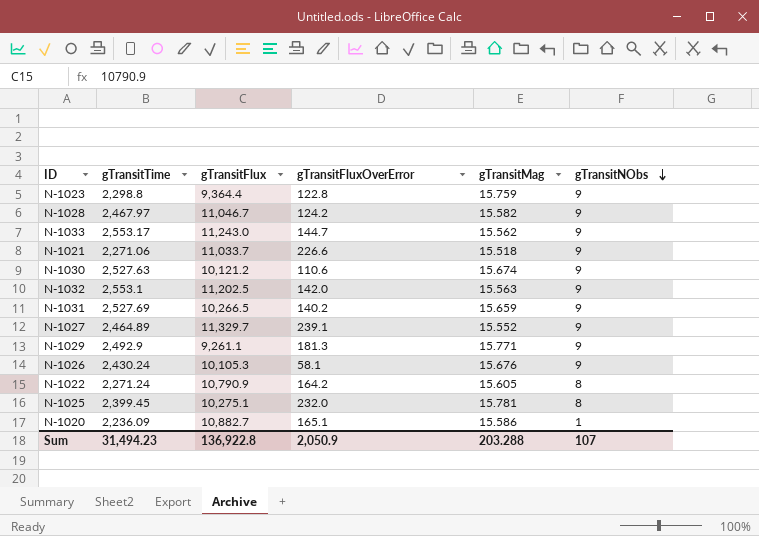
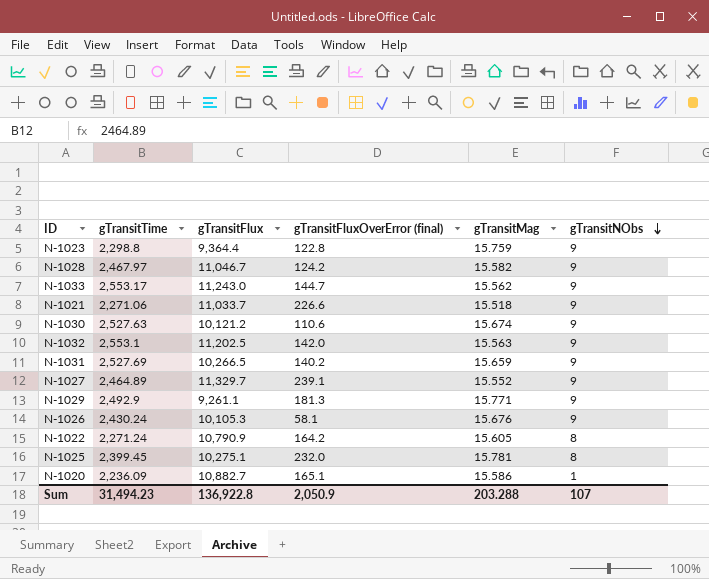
column name: gTransitFluxOverError -> gTransitFluxOverError (final)

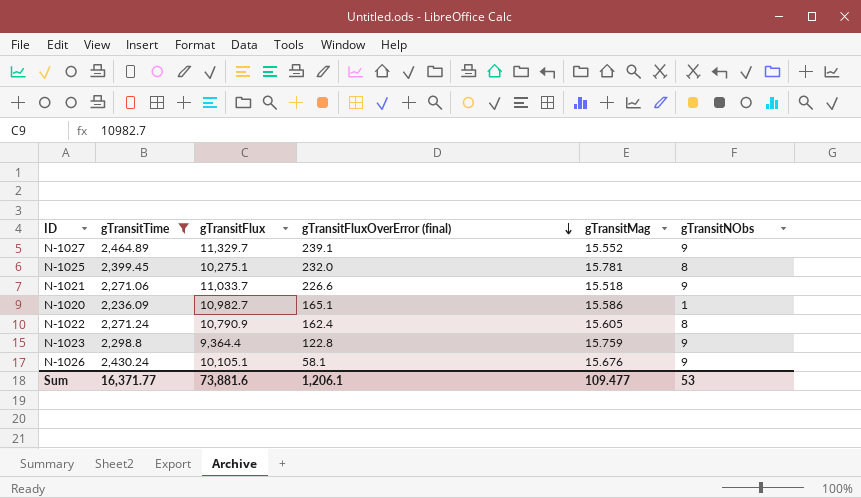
filter: none -> gTransitTime <= 2,464.89
row order: gTransitNObs descending -> gTransitFluxOverError (final) descending
N-1020 | gTransitFlux: 10,882.7 -> 10,982.7
N-1022 | gTransitFluxOverError (final): 164.2 -> 162.4
N-1026 | gTransitFlux: 10,105.3 -> 10,105.1
Sum | gTransitTime: 31,494.23 -> 16,371.77
Sum | gTransitFlux: 136,922.8 -> 73,881.6
Sum | gTransitFluxOverError (final): 2,050.9 -> 1,206.1
Sum | gTransitMag: 203.288 -> 109.477
Sum | gTransitNObs: 107 -> 53

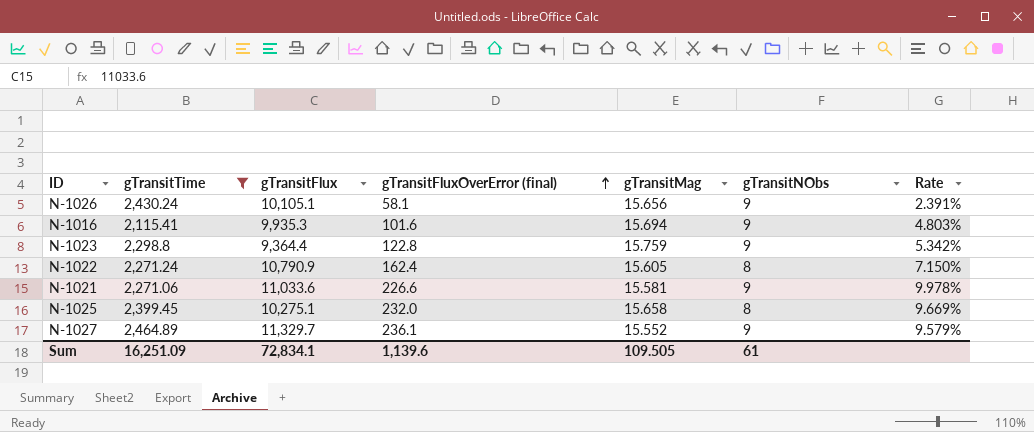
row order: gTransitFluxOverError (final) descending -> gTransitFluxOverError (final) ascending
column Rate | formula: none -> [gTransitFluxOverError (final)] / [gTransitTime]
row N-1020: 2,236.09 | 10,982.7 | 165.1 | 15.586 | 1 -> none
N-1026 | gTransitMag: 15.676 -> 15.656
row N-1016: none -> 2,115.41 | 9,935.3 | 101.6 | 15.694 | 9 | 4.803%
N-1021 | gTransitFlux: 11,033.7 -> 11,033.6
N-1021 | gTransitMag: 15.518 -> 15.581
N-1025 | gTransitMag: 15.781 -> 15.658
N-1027 | gTransitFluxOverError (final): 239.1 -> 236.1
Sum | gTransitTime: 16,371.77 -> 16,251.09
Sum | gTransitFlux: 73,881.6 -> 72,834.1
Sum | gTransitFluxOverError (final): 1,206.1 -> 1,139.6
Sum | gTransitMag: 109.477 -> 109.505
Sum | gTransitNObs: 53 -> 61

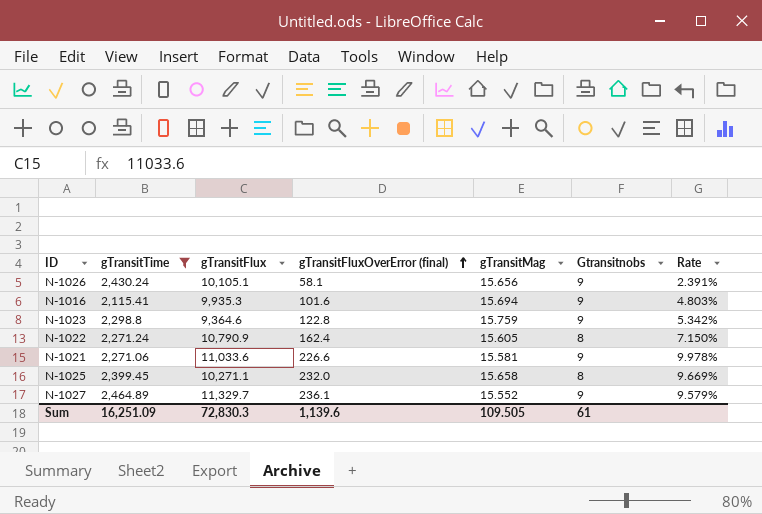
column name: gTransitNObs -> Gtransitnobs
N-1023 | gTransitFlux: 9,364.4 -> 9,364.6
N-1025 | gTransitFlux: 10,275.1 -> 10,271.1
Sum | gTransitFlux: 72,834.1 -> 72,830.3

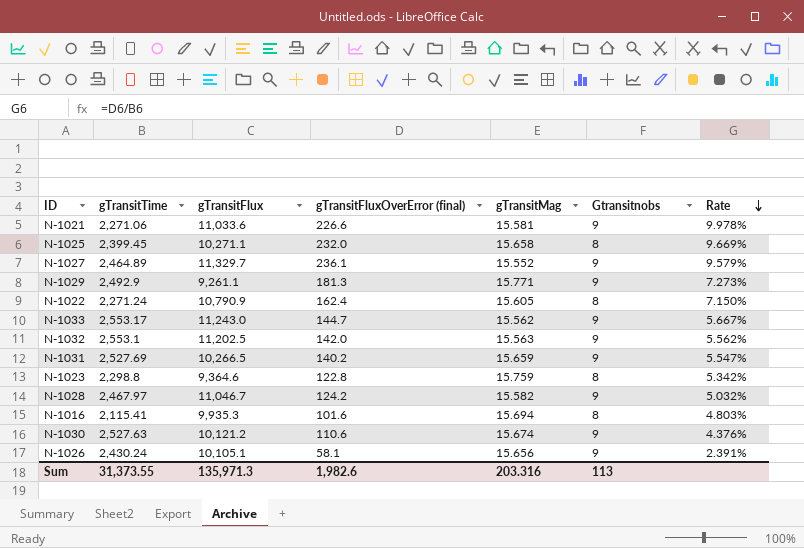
filter: gTransitTime <= 2,464.89 -> none
row order: gTransitFluxOverError (final) ascending -> Rate descending
N-1023 | Gtransitnobs: 9 -> 8
N-1016 | Gtransitnobs: 9 -> 8
Sum | gTransitTime: 16,251.09 -> 31,373.55
Sum | gTransitFlux: 72,830.3 -> 135,971.3
Sum | gTransitFluxOverError (final): 1,139.6 -> 1,982.6
Sum | gTransitMag: 109.505 -> 203.316
Sum | Gtransitnobs: 61 -> 113

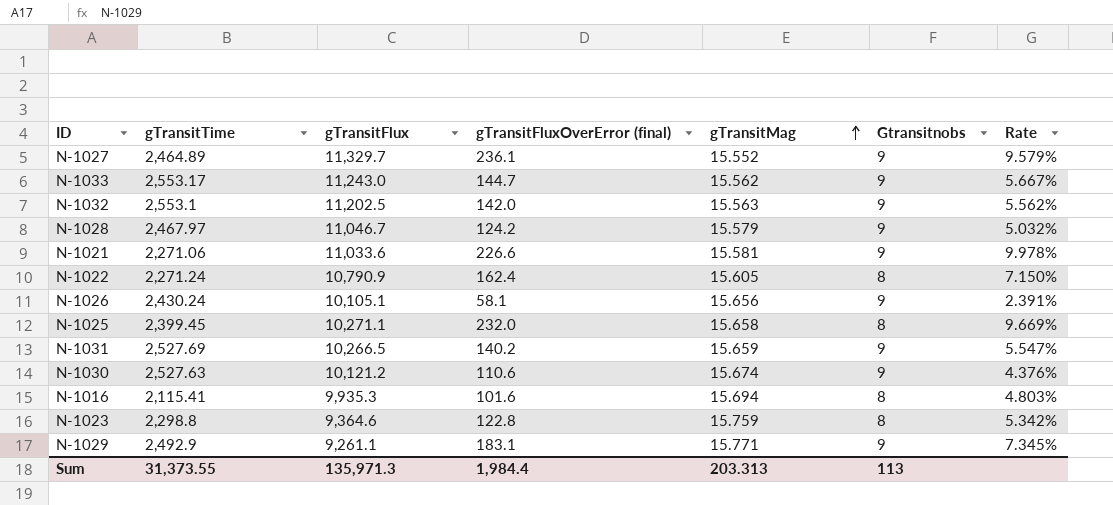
row order: Rate descending -> gTransitMag ascending
N-1028 | gTransitMag: 15.582 -> 15.579
N-1029 | gTransitFluxOverError (final): 181.3 -> 183.1
N-1029 | Rate: 7.273% -> 7.345%
Sum | gTransitFluxOverError (final): 1,982.6 -> 1,984.4
Sum | gTransitMag: 203.316 -> 203.313

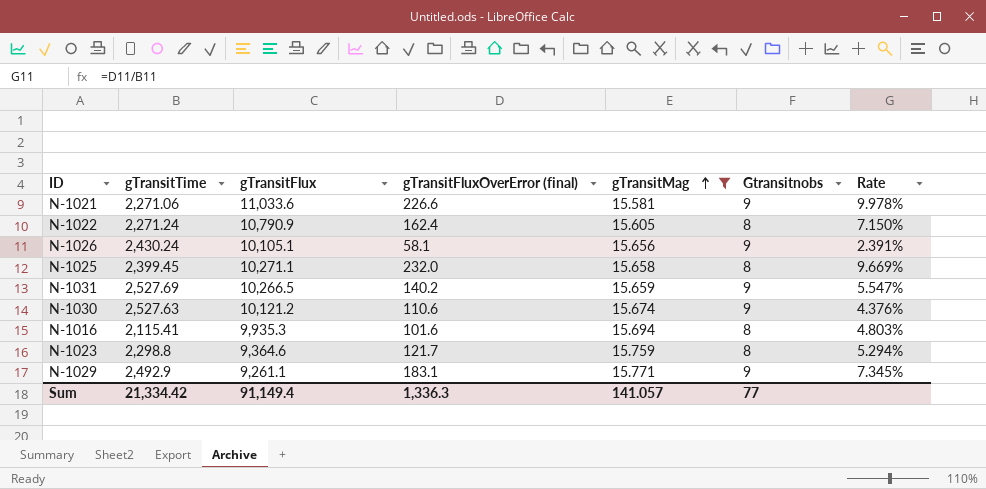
filter: none -> gTransitMag >= 15.581
N-1023 | gTransitFluxOverError (final): 122.8 -> 121.7
N-1023 | Rate: 5.342% -> 5.294%
Sum | gTransitTime: 31,373.55 -> 21,334.42
Sum | gTransitFlux: 135,971.3 -> 91,149.4
Sum | gTransitFluxOverError (final): 1,984.4 -> 1,336.3
Sum | gTransitMag: 203.313 -> 141.057
Sum | Gtransitnobs: 113 -> 77

